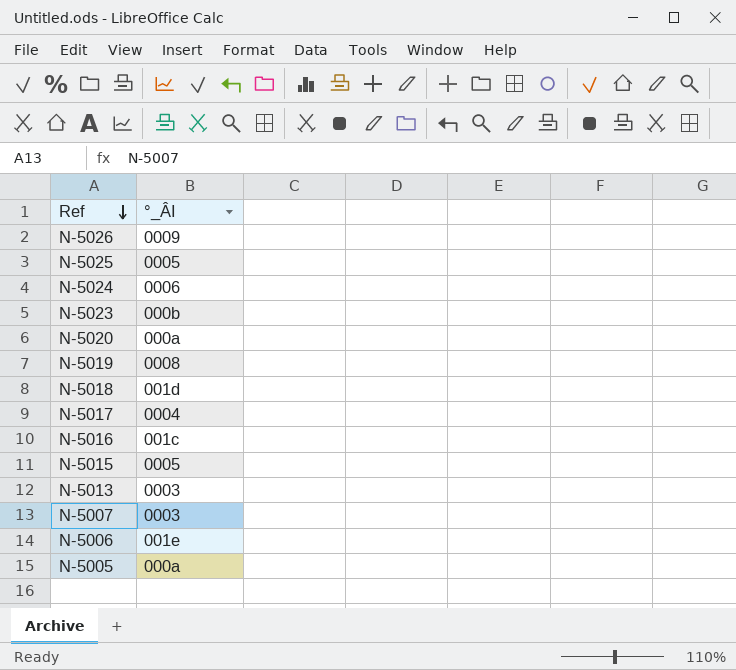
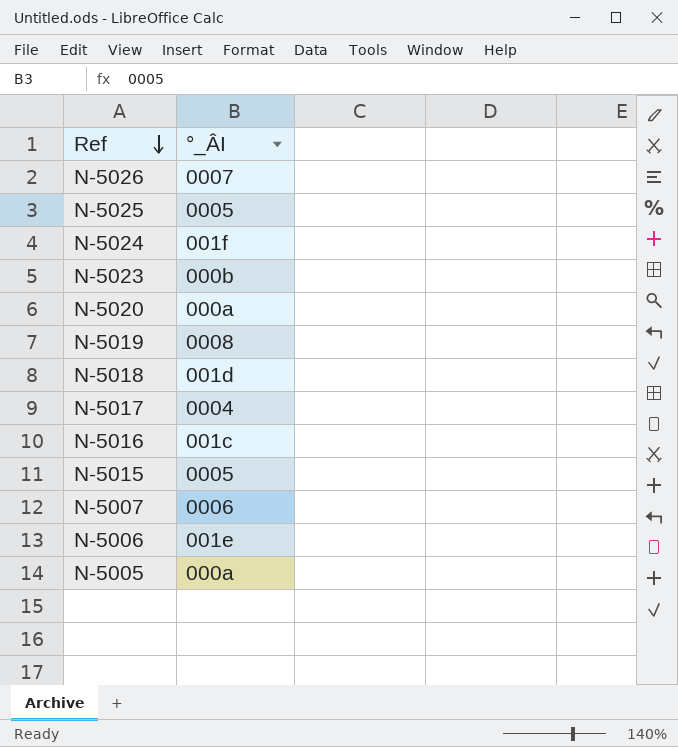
row N-5013: 0003 -> none
N-5026 | °_ÂI: 0009 -> 0007
N-5024 | °_ÂI: 0006 -> 001f
N-5007 | °_ÂI: 0003 -> 0006

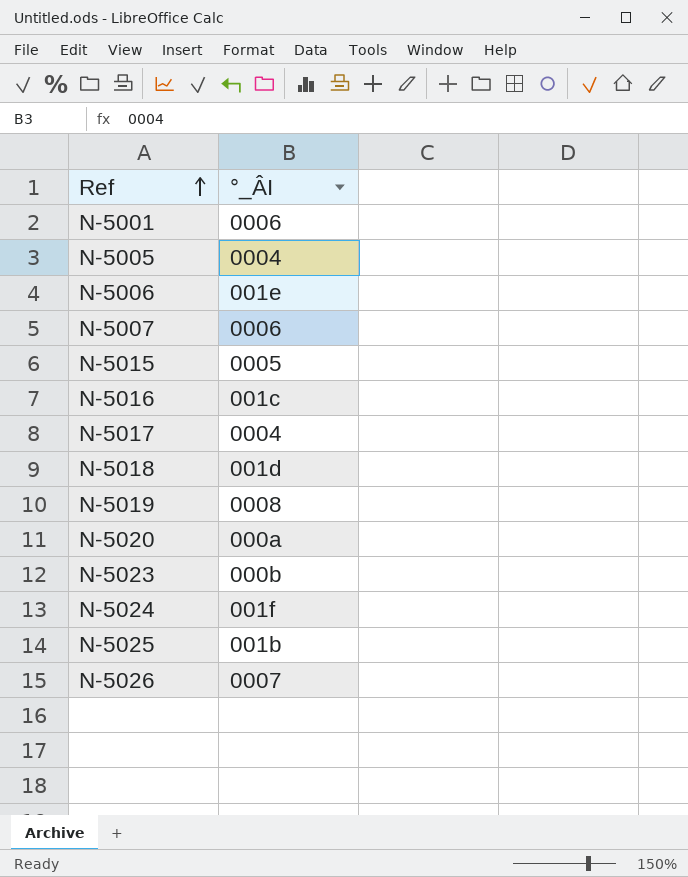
row order: Ref descending -> Ref ascending
row N-5001: none -> 0006
N-5005 | °_ÂI: 000a -> 0004
N-5025 | °_ÂI: 0005 -> 001b

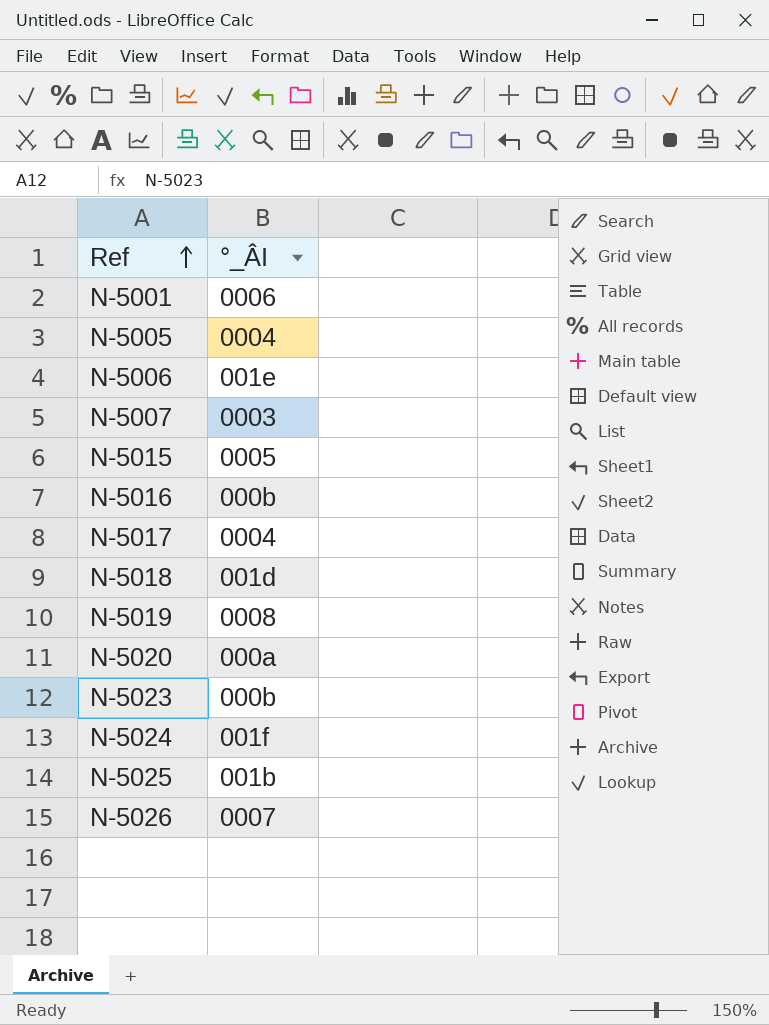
N-5007 | °_ÂI: 0006 -> 0003
N-5016 | °_ÂI: 001c -> 000b

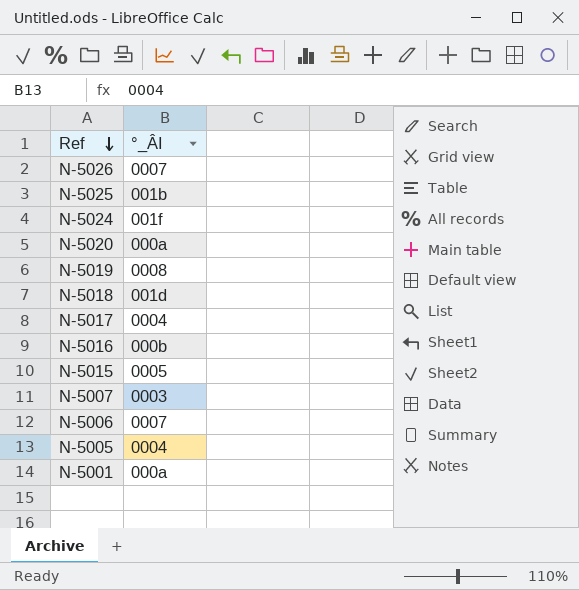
row order: Ref ascending -> Ref descending
row N-5023: 000b -> none
N-5006 | °_ÂI: 001e -> 0007
N-5001 | °_ÂI: 0006 -> 000a

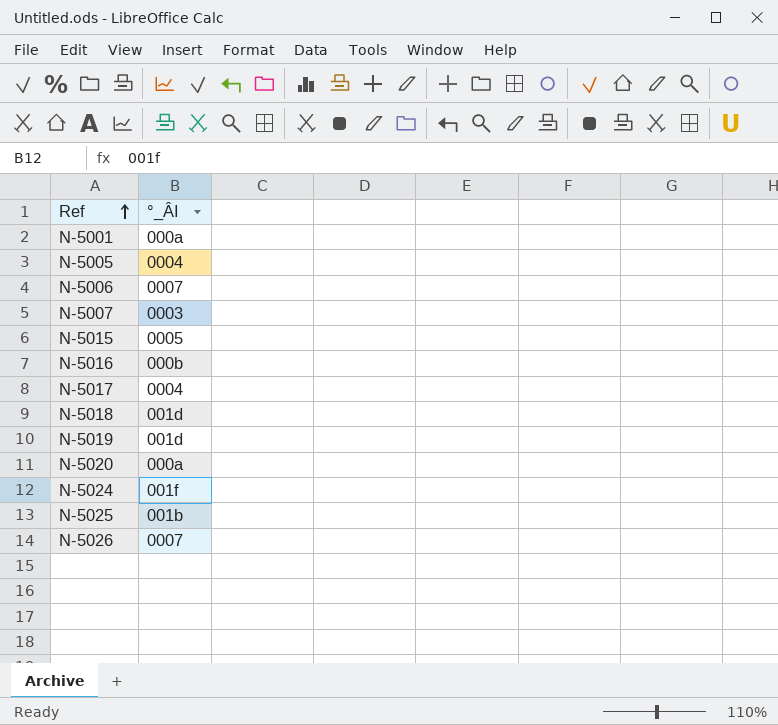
row order: Ref descending -> Ref ascending
N-5019 | °_ÂI: 0008 -> 001d

